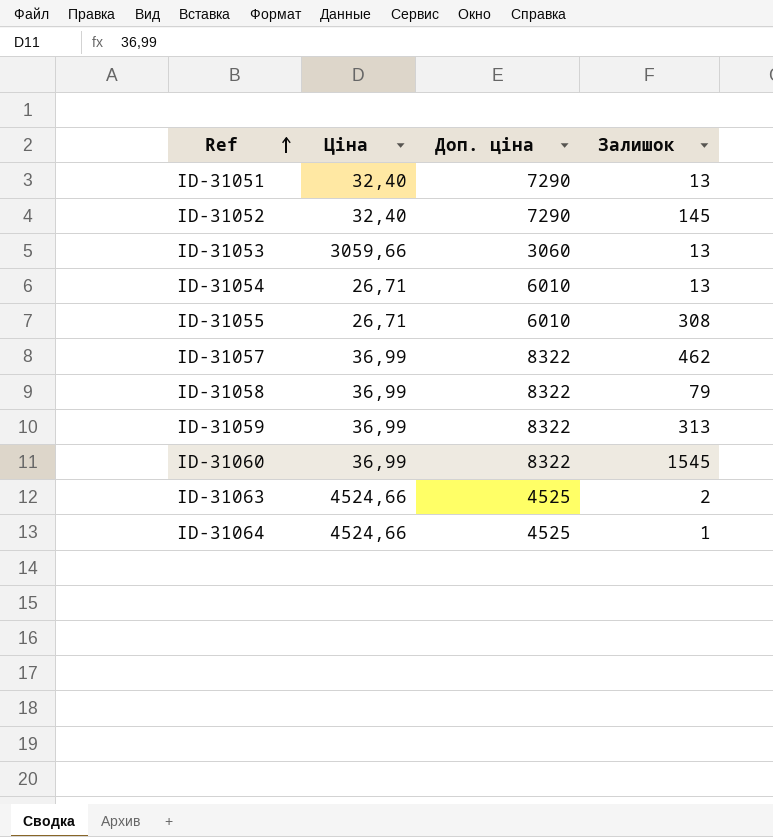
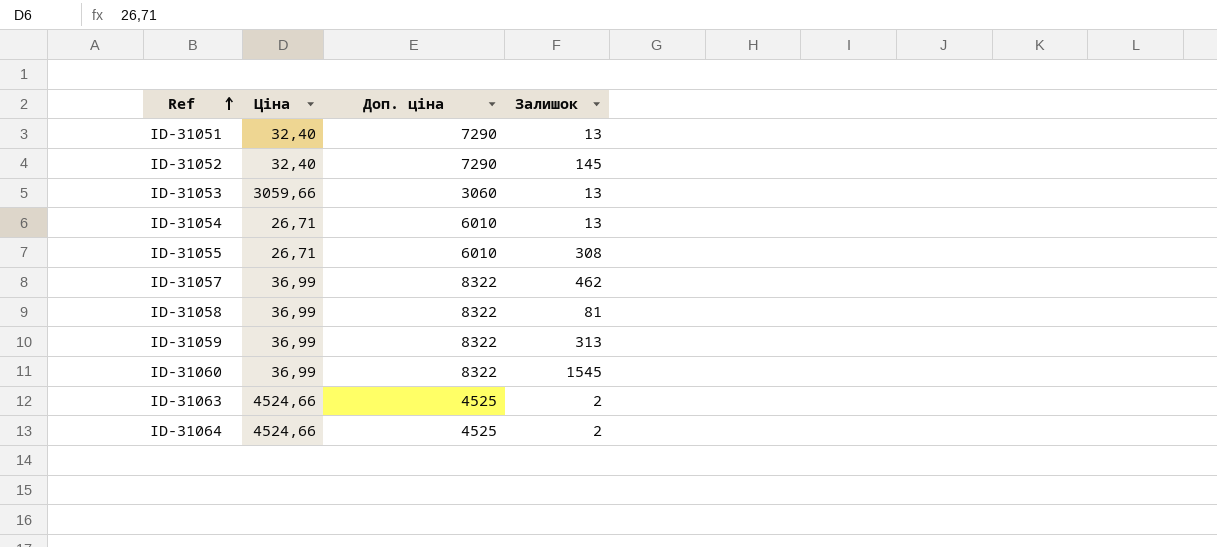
ID-31058 | Залишок: 79 -> 81
ID-31064 | Залишок: 1 -> 2

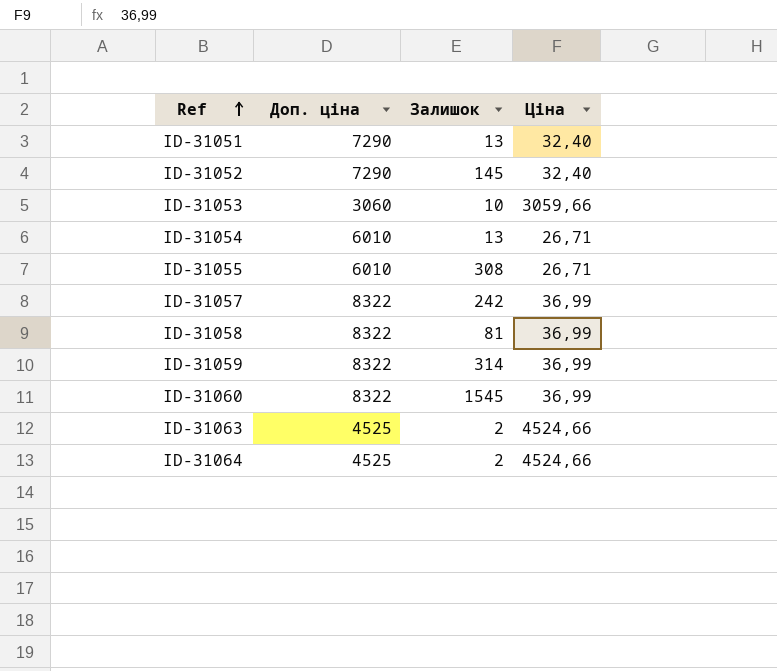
column Ціна | position: 2 -> 4
ID-31053 | Залишок: 13 -> 10
ID-31057 | Залишок: 462 -> 242
ID-31059 | Залишок: 313 -> 314

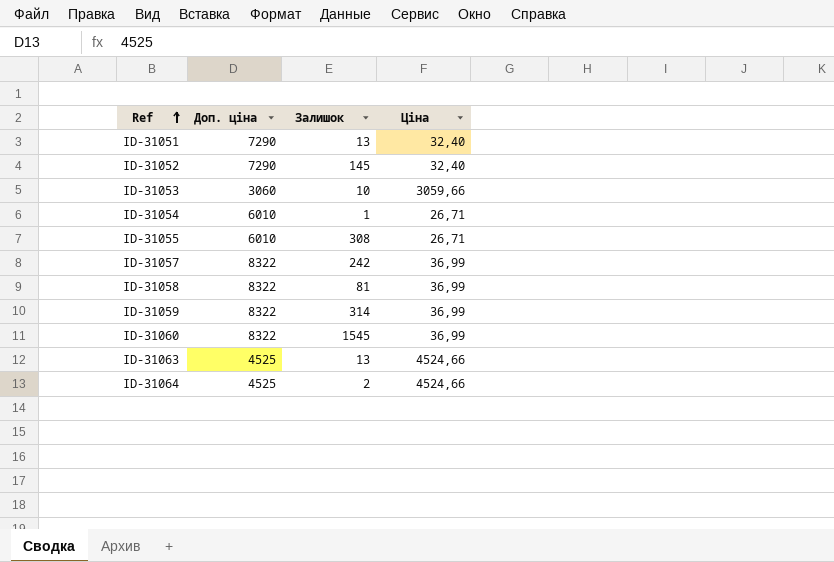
ID-31054 | Залишок: 13 -> 1
ID-31063 | Залишок: 2 -> 13

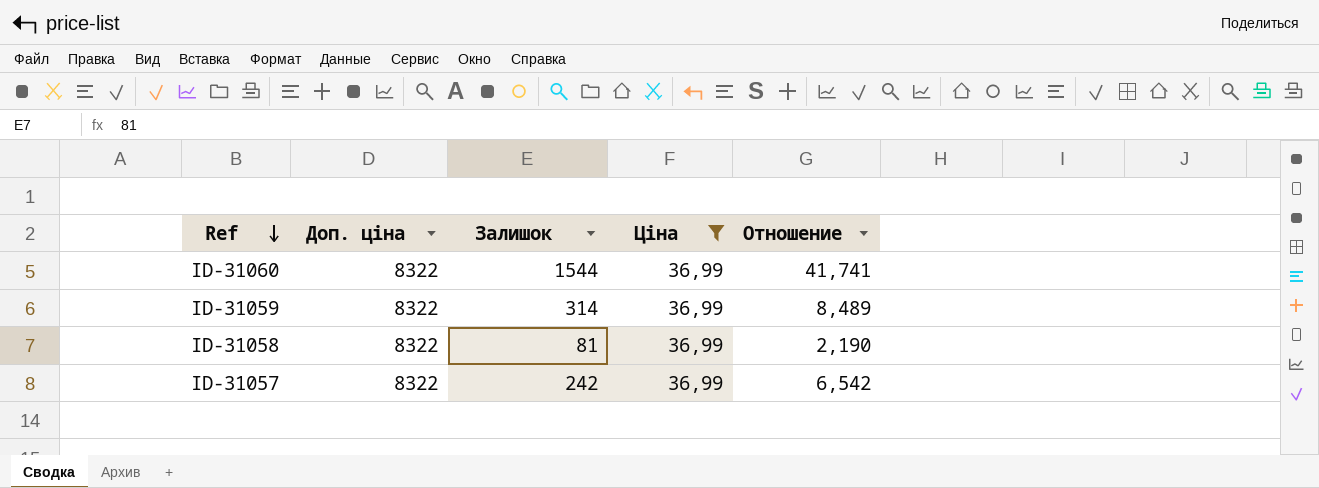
filter: none -> Ціна = 36,99
row order: Ref ascending -> Ref descending
column Отношение | formula: none -> [Залишок] / [Ціна]
ID-31060 | Залишок: 1545 -> 1544

